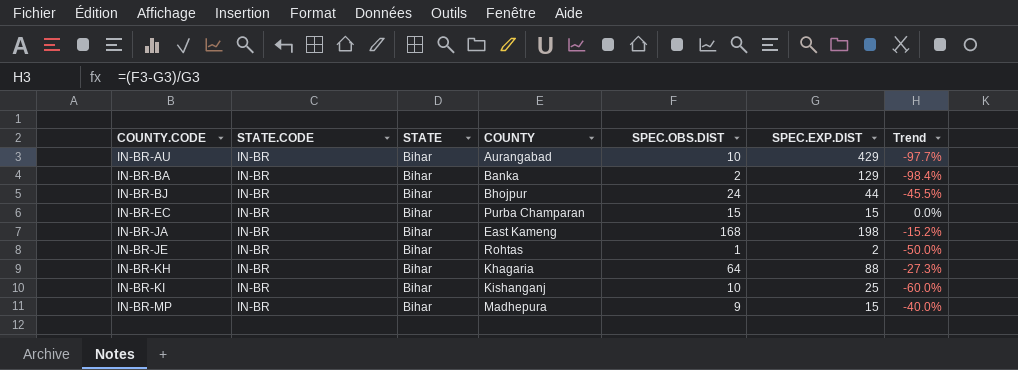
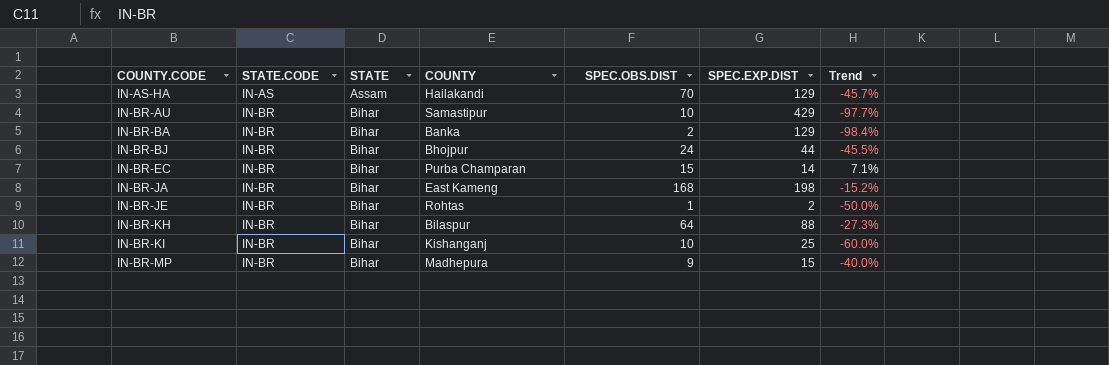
row IN-AS-HA: none -> IN-AS | Assam | Hailakandi | 70 | 129 | -45.7%
IN-BR-AU | COUNTY: Aurangabad -> Samastipur
IN-BR-EC | SPEC.EXP.DIST: 15 -> 14
IN-BR-EC | Trend: 0.0% -> 7.1%
IN-BR-KH | COUNTY: Khagaria -> Bilaspur

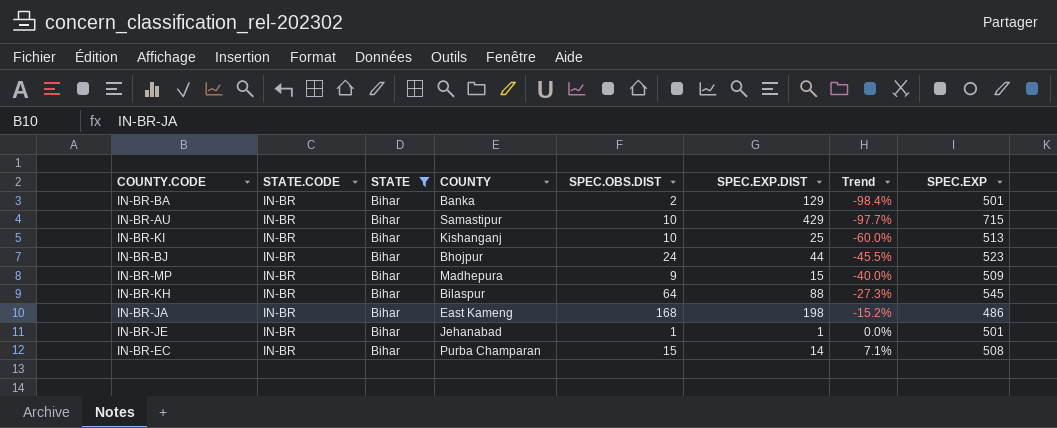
filter: none -> STATE = Bihar
row order: COUNTY.CODE ascending -> Trend ascending
column SPEC.EXP | position: none -> 8
IN-BR-JE | COUNTY: Rohtas -> Jehanabad
IN-BR-JE | SPEC.EXP.DIST: 2 -> 1
IN-BR-JE | Trend: -50.0% -> 0.0%

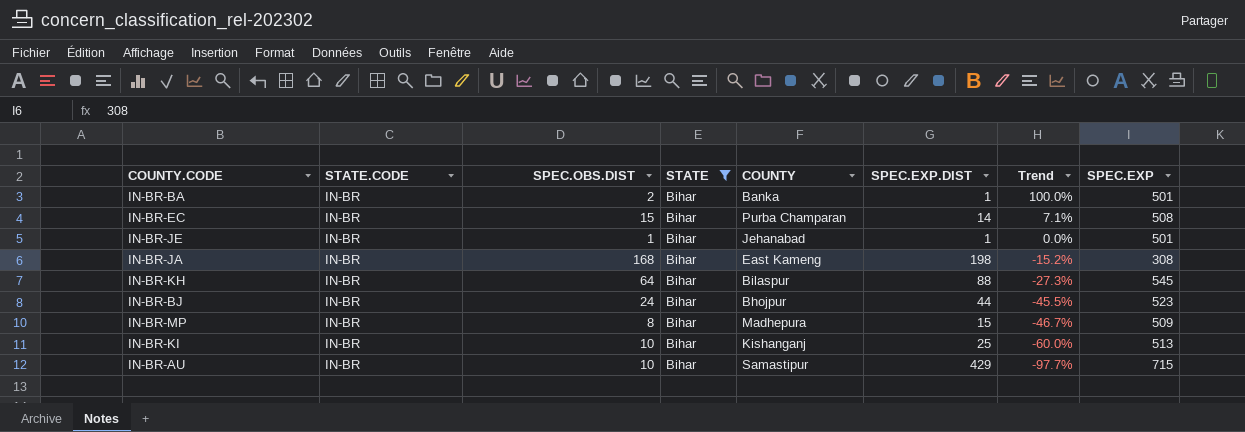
row order: Trend ascending -> Trend descending
column SPEC.OBS.DIST | position: 5 -> 3
IN-BR-BA | SPEC.EXP.DIST: 129 -> 1
IN-BR-BA | Trend: -98.4% -> 100.0%
IN-BR-JA | SPEC.EXP: 486 -> 308
IN-BR-MP | SPEC.OBS.DIST: 9 -> 8
IN-BR-MP | Trend: -40.0% -> -46.7%

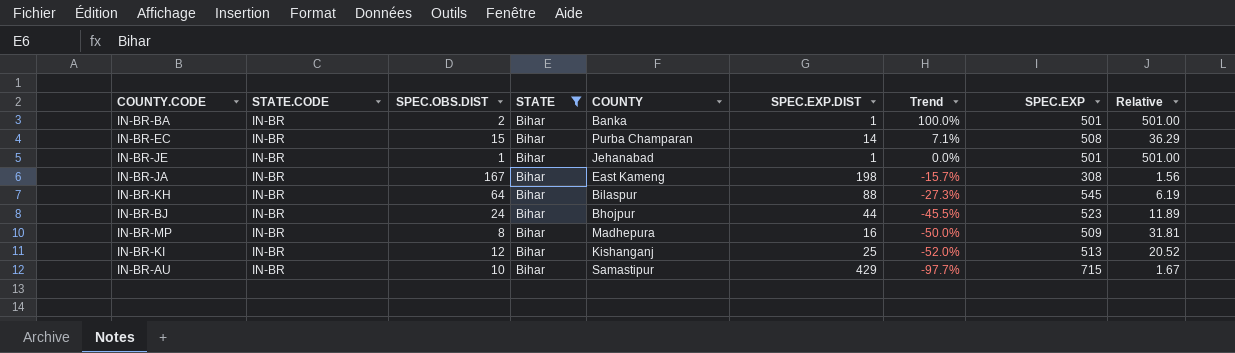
column Relative | formula: none -> [SPEC.EXP] / [SPEC.EXP.DIST]
IN-BR-JA | SPEC.OBS.DIST: 168 -> 167
IN-BR-JA | Trend: -15.2% -> -15.7%
IN-BR-MP | SPEC.EXP.DIST: 15 -> 16
IN-BR-MP | Trend: -46.7% -> -50.0%
IN-BR-KI | SPEC.OBS.DIST: 10 -> 12
IN-BR-KI | Trend: -60.0% -> -52.0%

